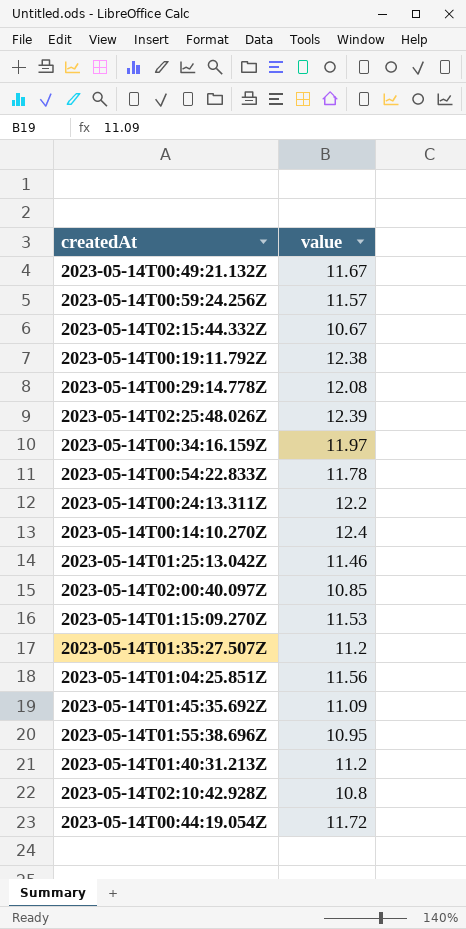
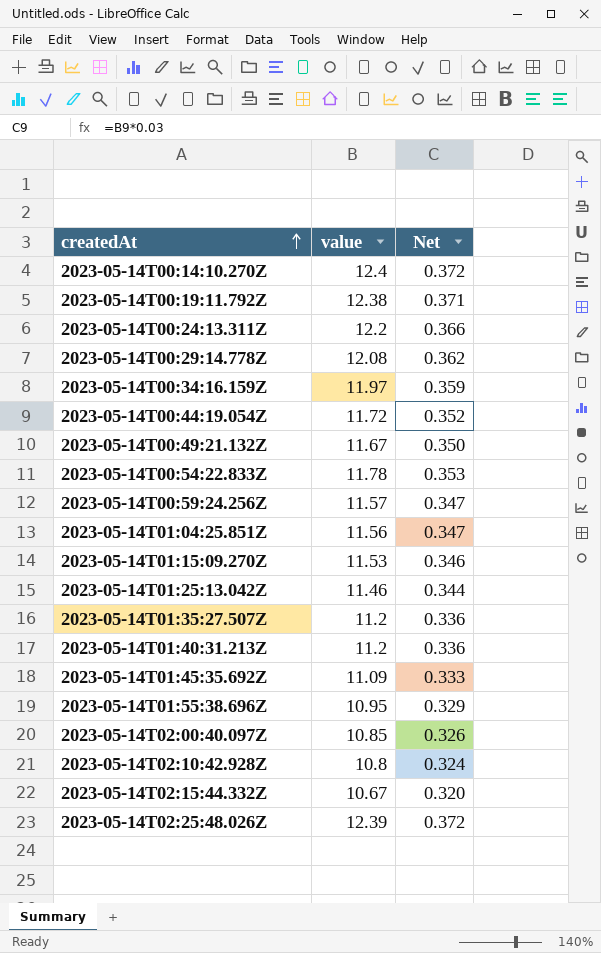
row order: none -> createdAt ascending
column Net | formula: none -> [value] * 0.03

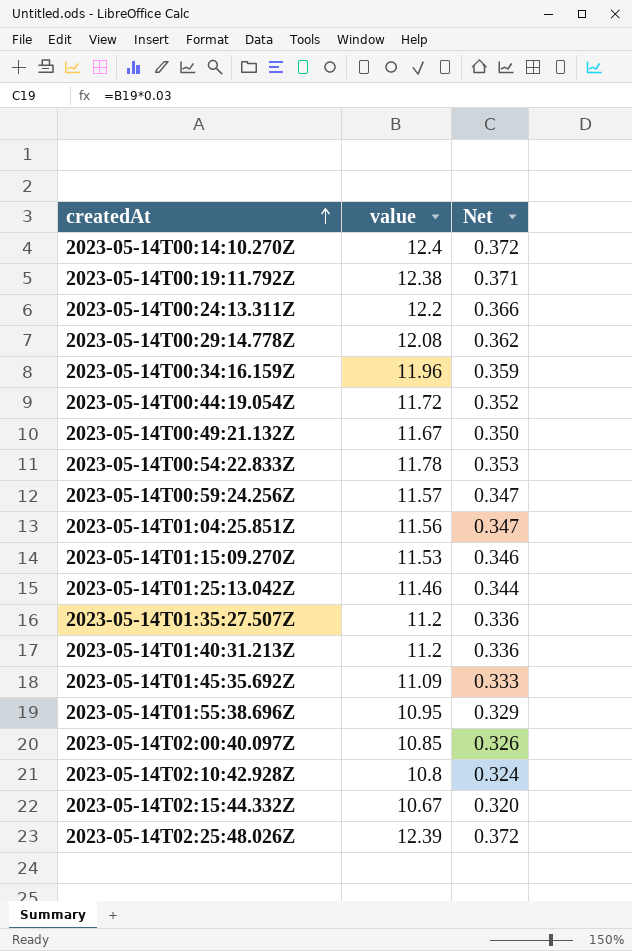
2023-05-14T00:34:16.159Z | value: 11.97 -> 11.96

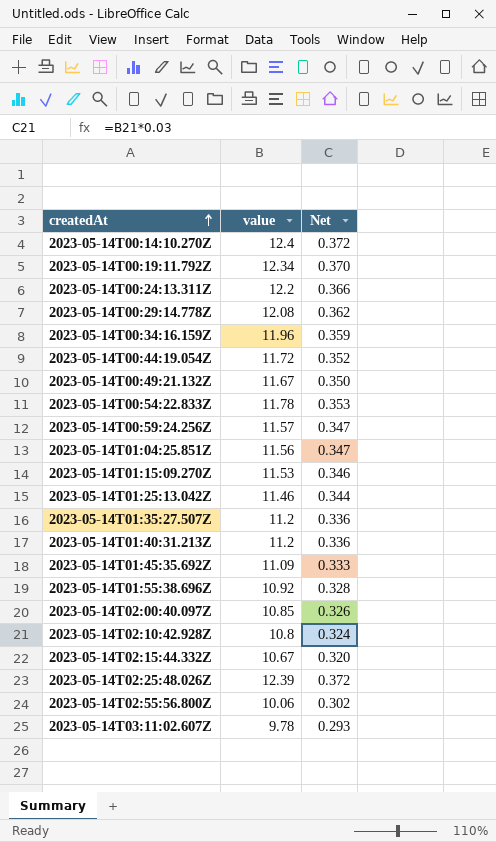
2023-05-14T00:19:11.792Z | value: 12.38 -> 12.34
2023-05-14T00:19:11.792Z | Net: 0.371 -> 0.370
2023-05-14T01:55:38.696Z | value: 10.95 -> 10.92
2023-05-14T01:55:38.696Z | Net: 0.329 -> 0.328
row 2023-05-14T02:55:56.800Z: none -> 10.06 | 0.302
row 2023-05-14T03:11:02.607Z: none -> 9.78 | 0.293

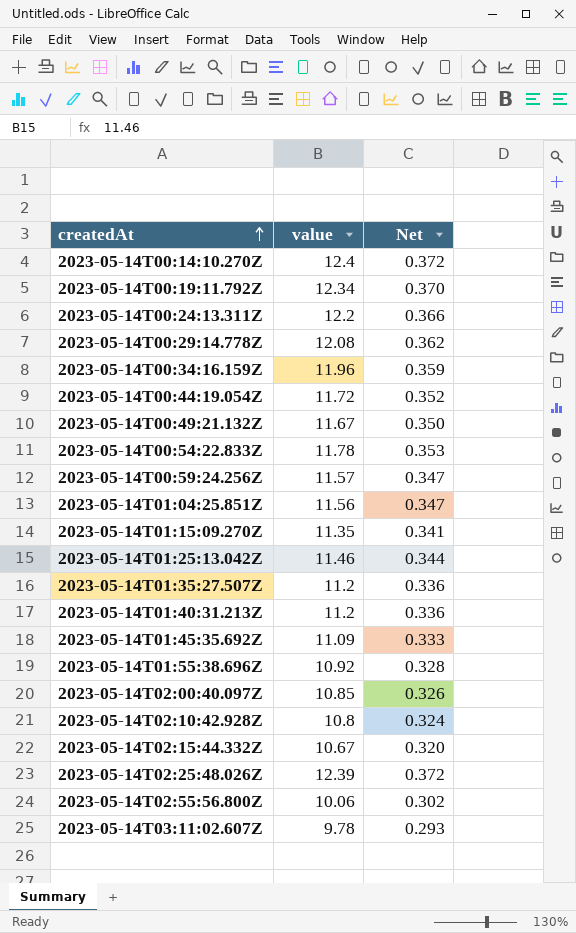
2023-05-14T01:15:09.270Z | value: 11.53 -> 11.35
2023-05-14T01:15:09.270Z | Net: 0.346 -> 0.341

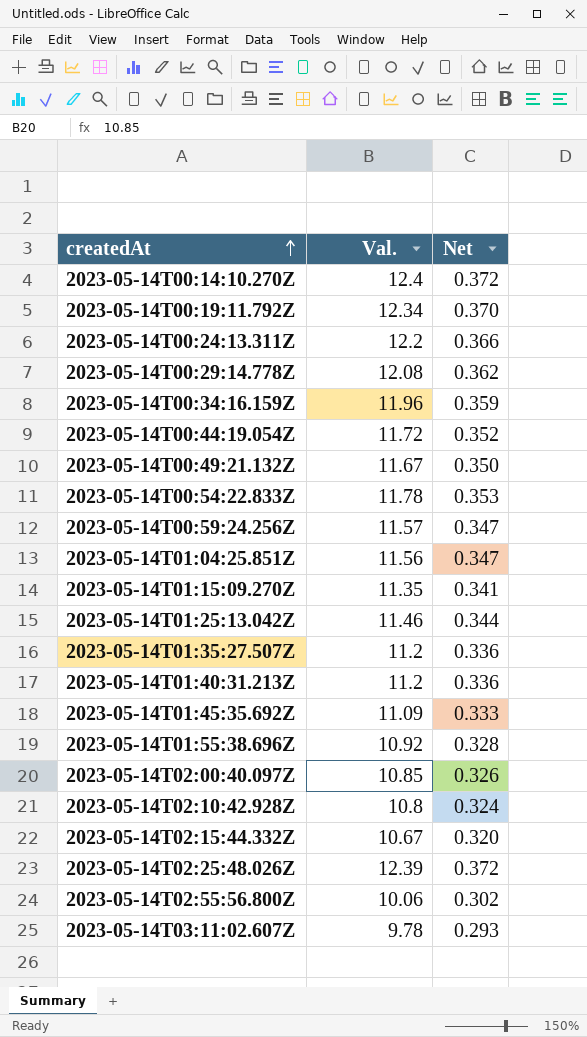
column name: value -> Val.

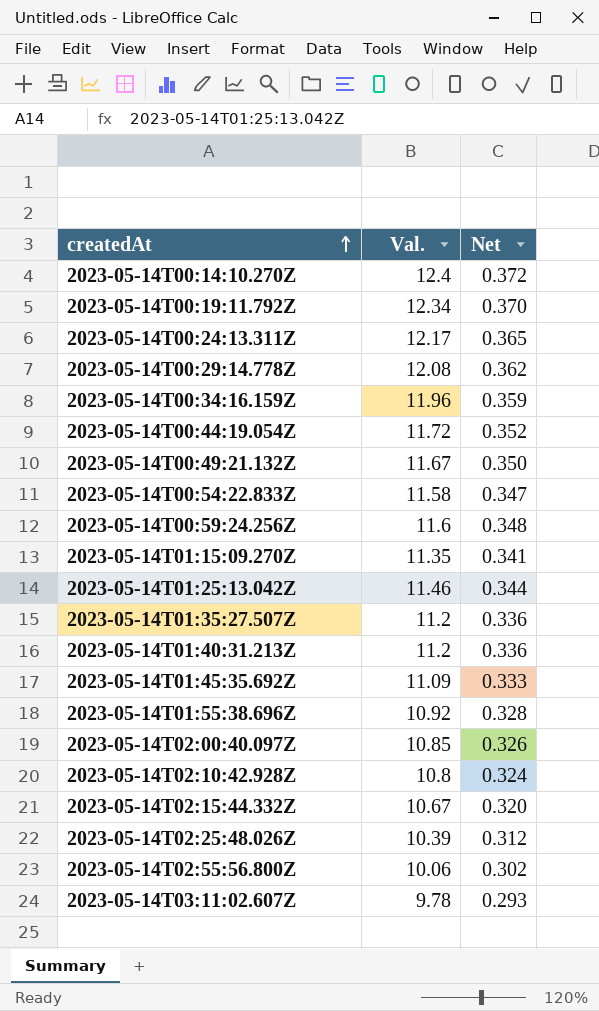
row 2023-05-14T01:04:25.851Z: 11.56 | 0.347 -> none
2023-05-14T00:24:13.311Z | Val.: 12.2 -> 12.17
2023-05-14T00:24:13.311Z | Net: 0.366 -> 0.365
2023-05-14T00:54:22.833Z | Val.: 11.78 -> 11.58
2023-05-14T00:54:22.833Z | Net: 0.353 -> 0.347
2023-05-14T00:59:24.256Z | Val.: 11.57 -> 11.6
2023-05-14T00:59:24.256Z | Net: 0.347 -> 0.348
2023-05-14T02:25:48.026Z | Val.: 12.39 -> 10.39
2023-05-14T02:25:48.026Z | Net: 0.372 -> 0.312

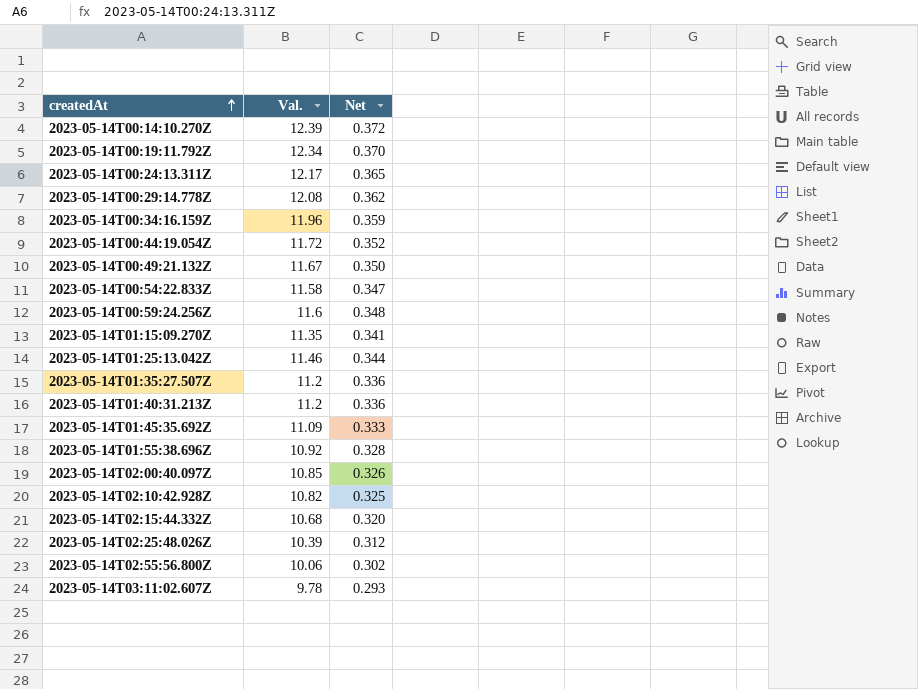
2023-05-14T00:14:10.270Z | Val.: 12.4 -> 12.39
2023-05-14T02:10:42.928Z | Val.: 10.8 -> 10.82
2023-05-14T02:10:42.928Z | Net: 0.324 -> 0.325
2023-05-14T02:15:44.332Z | Val.: 10.67 -> 10.68

